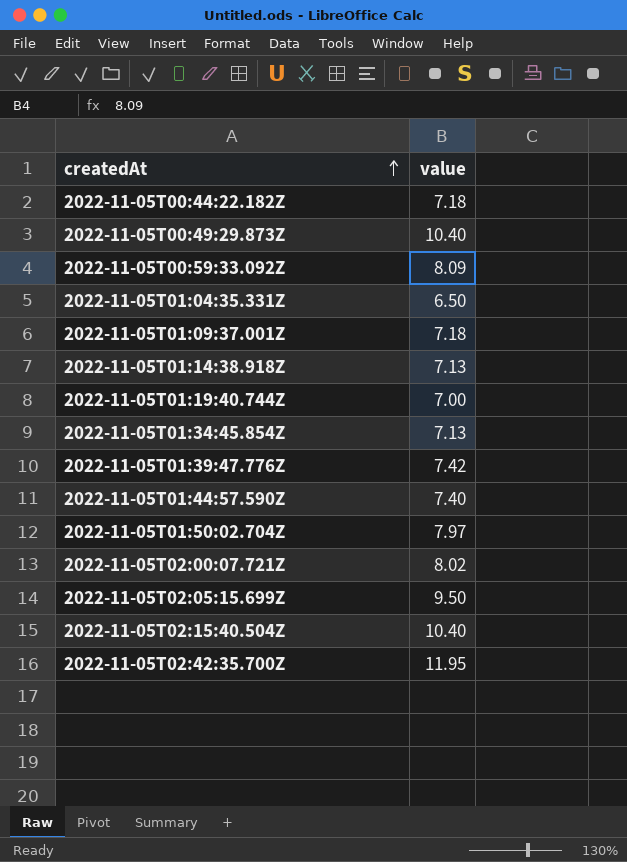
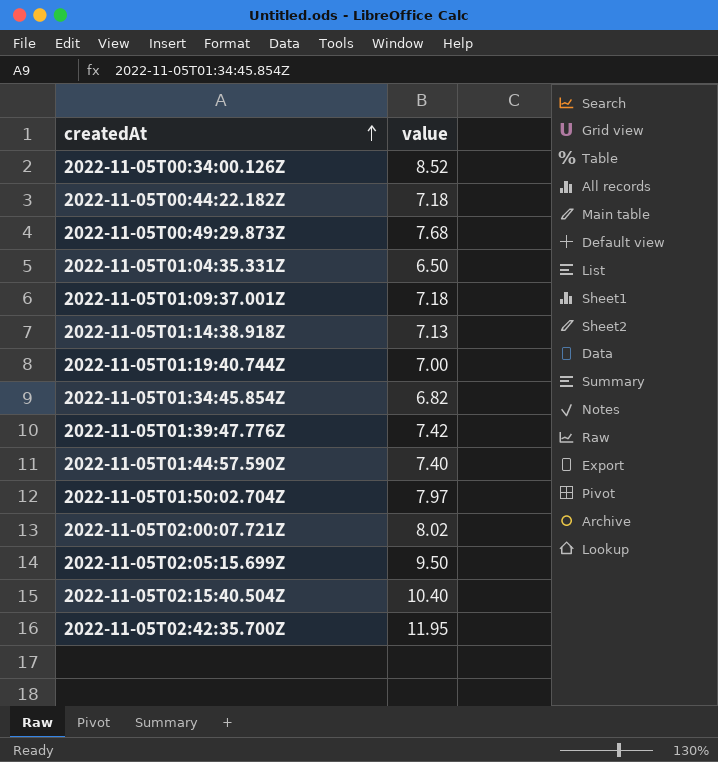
row 2022-11-05T00:59:33.092Z: 8.09 -> none
row 2022-11-05T00:34:00.126Z: none -> 8.52
2022-11-05T00:49:29.873Z | value: 10.40 -> 7.68
2022-11-05T01:34:45.854Z | value: 7.13 -> 6.82

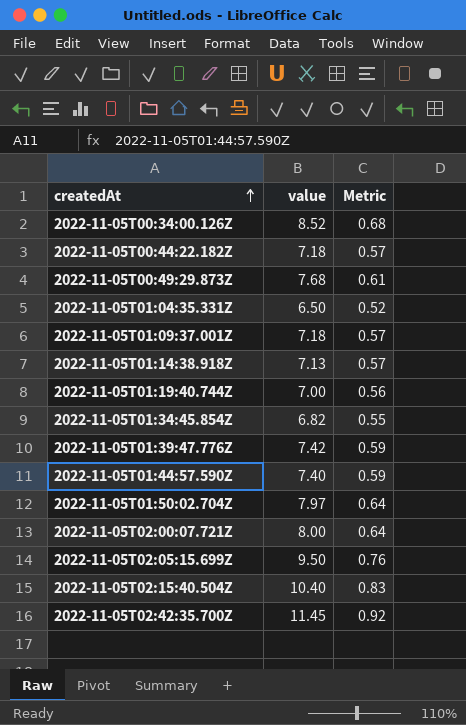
column Metric | formula: none -> [value] * 0.08
2022-11-05T02:00:07.721Z | value: 8.02 -> 8.00
2022-11-05T02:42:35.700Z | value: 11.95 -> 11.45

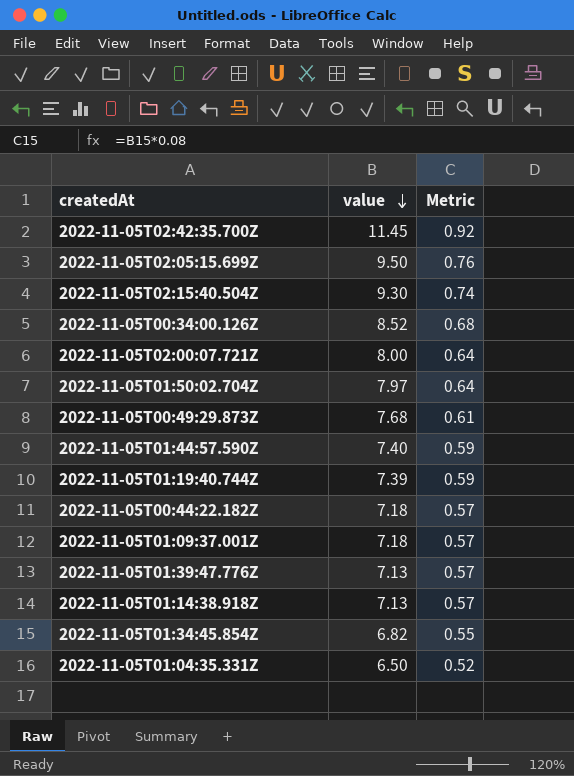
row order: createdAt ascending -> value descending
2022-11-05T02:15:40.504Z | value: 10.40 -> 9.30
2022-11-05T02:15:40.504Z | Metric: 0.83 -> 0.74
2022-11-05T01:19:40.744Z | value: 7.00 -> 7.39
2022-11-05T01:19:40.744Z | Metric: 0.56 -> 0.59
2022-11-05T01:39:47.776Z | value: 7.42 -> 7.13
2022-11-05T01:39:47.776Z | Metric: 0.59 -> 0.57

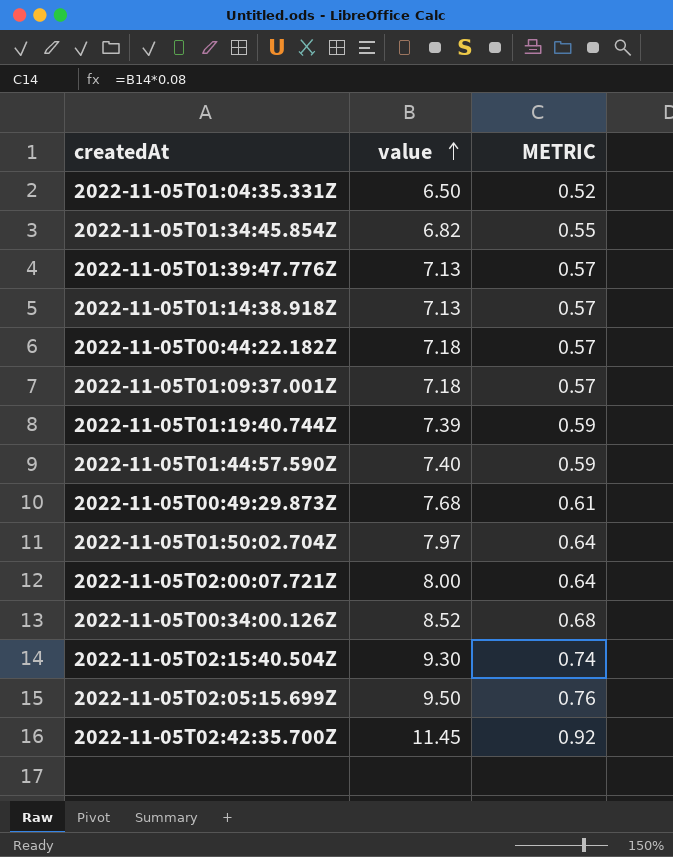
row order: value descending -> value ascending
column name: Metric -> METRIC

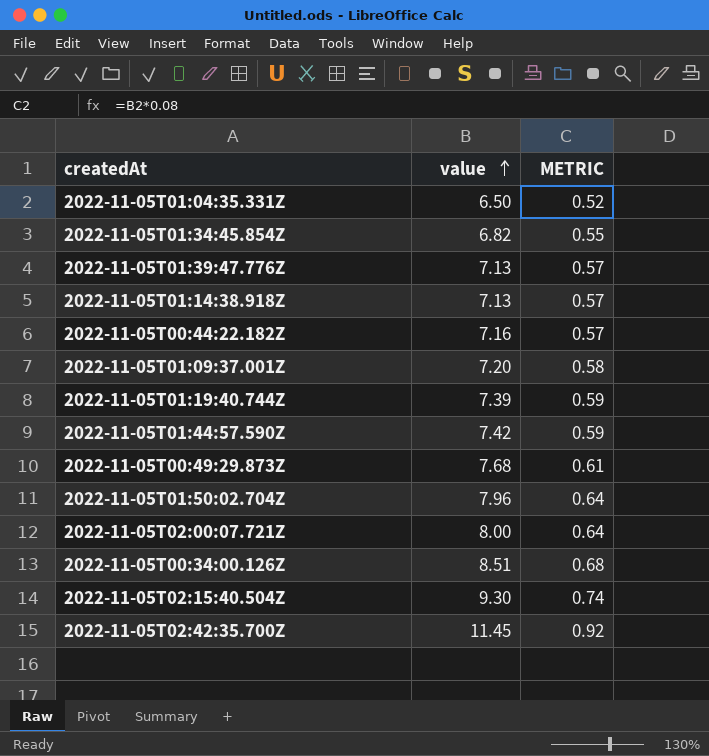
row 2022-11-05T02:05:15.699Z: 9.50 | 0.76 -> none
2022-11-05T00:44:22.182Z | value: 7.18 -> 7.16
2022-11-05T01:09:37.001Z | value: 7.18 -> 7.20
2022-11-05T01:09:37.001Z | METRIC: 0.57 -> 0.58
2022-11-05T01:44:57.590Z | value: 7.40 -> 7.42
2022-11-05T01:50:02.704Z | value: 7.97 -> 7.96
2022-11-05T00:34:00.126Z | value: 8.52 -> 8.51

